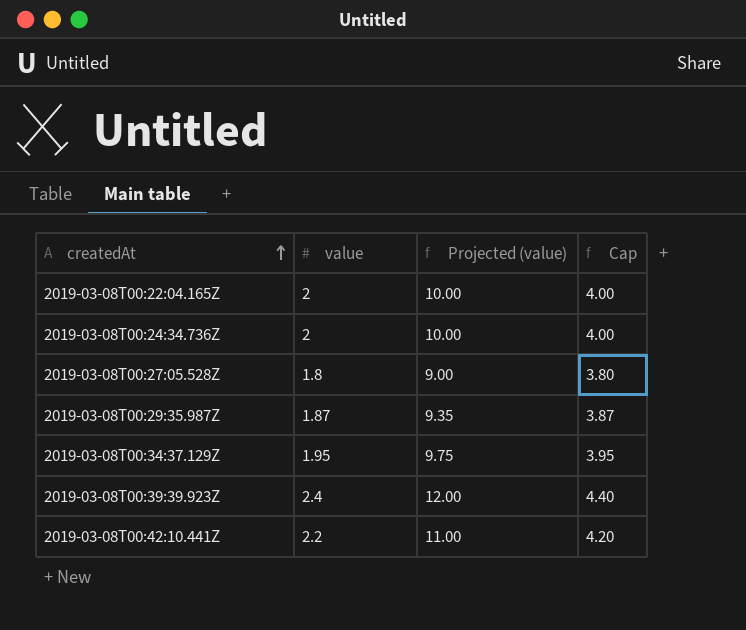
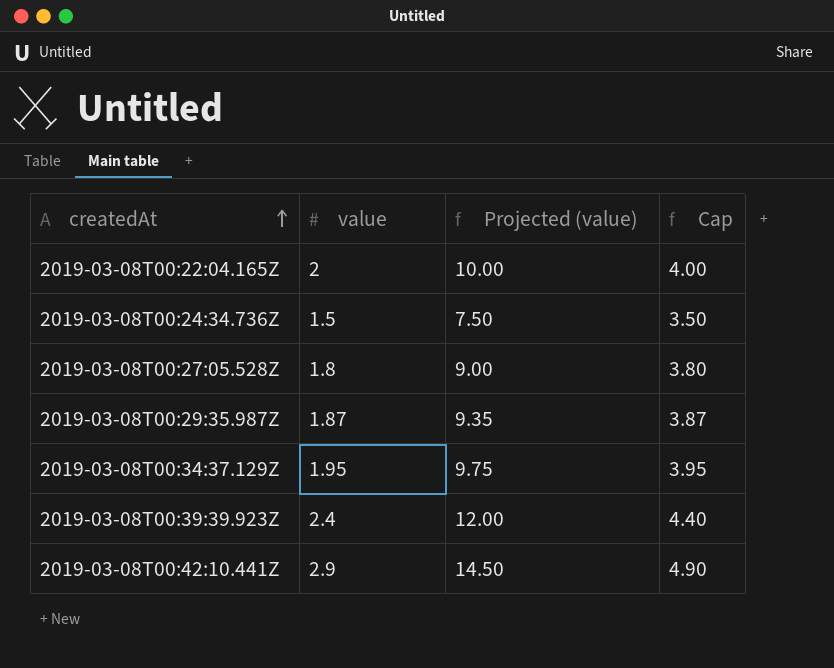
2019-03-08T00:24:34.736Z | value: 2 -> 1.5
2019-03-08T00:24:34.736Z | Projected (value): 10.00 -> 7.50
2019-03-08T00:24:34.736Z | Cap: 4.00 -> 3.50
2019-03-08T00:42:10.441Z | value: 2.2 -> 2.9
2019-03-08T00:42:10.441Z | Projected (value): 11.00 -> 14.50
2019-03-08T00:42:10.441Z | Cap: 4.20 -> 4.90

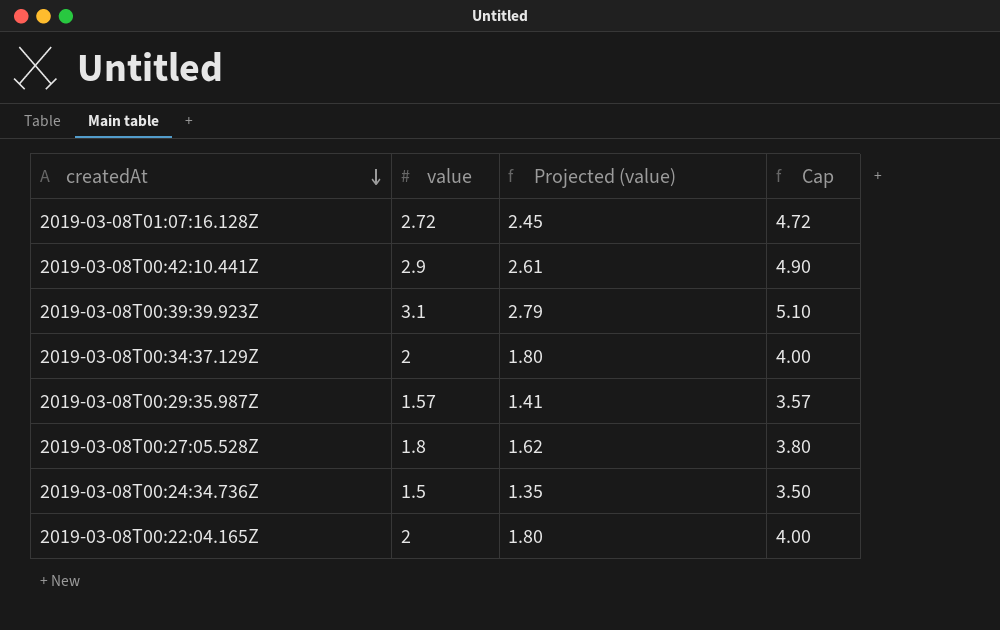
row order: createdAt ascending -> createdAt descending
column Projected (value) | formula: [value] * 5 -> [value] * 0.9
row 2019-03-08T01:07:16.128Z: none -> 2.72 | 2.45 | 4.72
2019-03-08T00:39:39.923Z | value: 2.4 -> 3.1
2019-03-08T00:39:39.923Z | Cap: 4.40 -> 5.10
2019-03-08T00:34:37.129Z | value: 1.95 -> 2
2019-03-08T00:34:37.129Z | Cap: 3.95 -> 4.00
2019-03-08T00:29:35.987Z | value: 1.87 -> 1.57
2019-03-08T00:29:35.987Z | Cap: 3.87 -> 3.57

